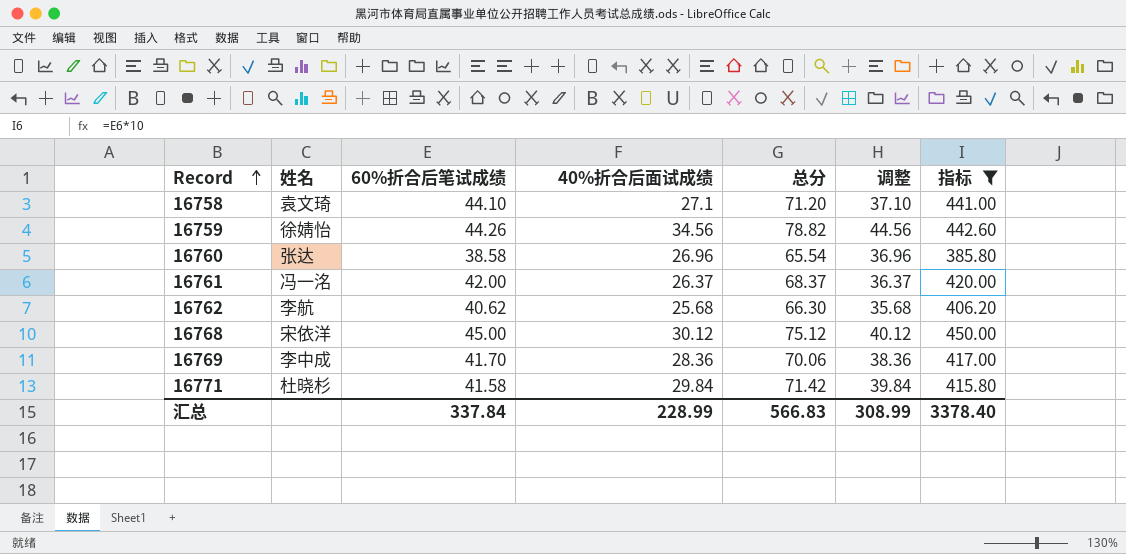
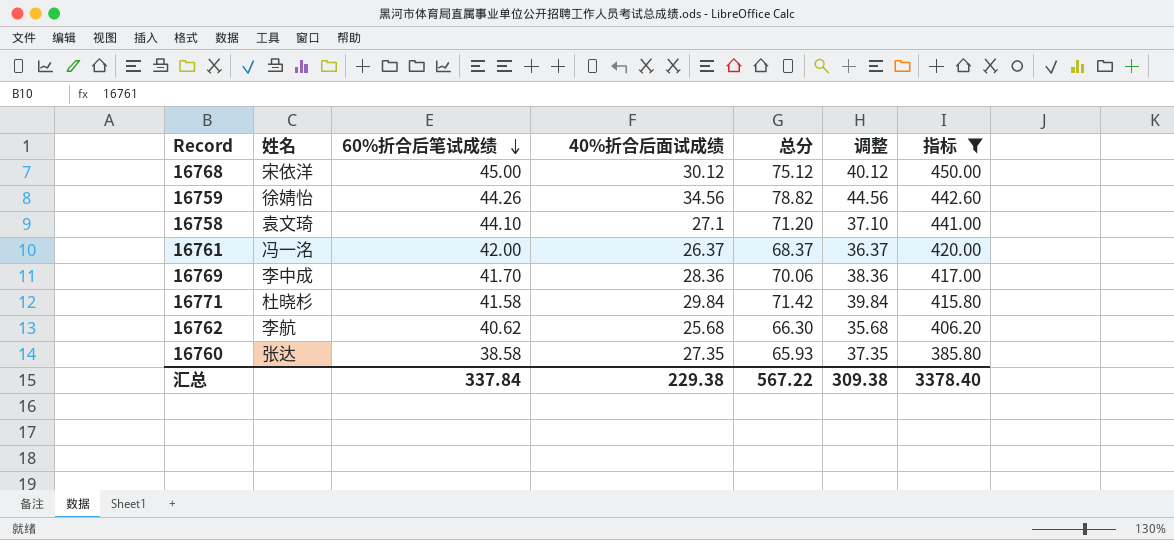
row order: Record ascending -> 60%折合后笔试成绩 descending
16760 | 40%折合后面试成绩: 26.96 -> 27.35
16760 | 总分: 65.54 -> 65.93
16760 | 调整: 36.96 -> 37.35
汇总 | 40%折合后面试成绩: 228.99 -> 229.38
汇总 | 总分: 566.83 -> 567.22
汇总 | 调整: 308.99 -> 309.38

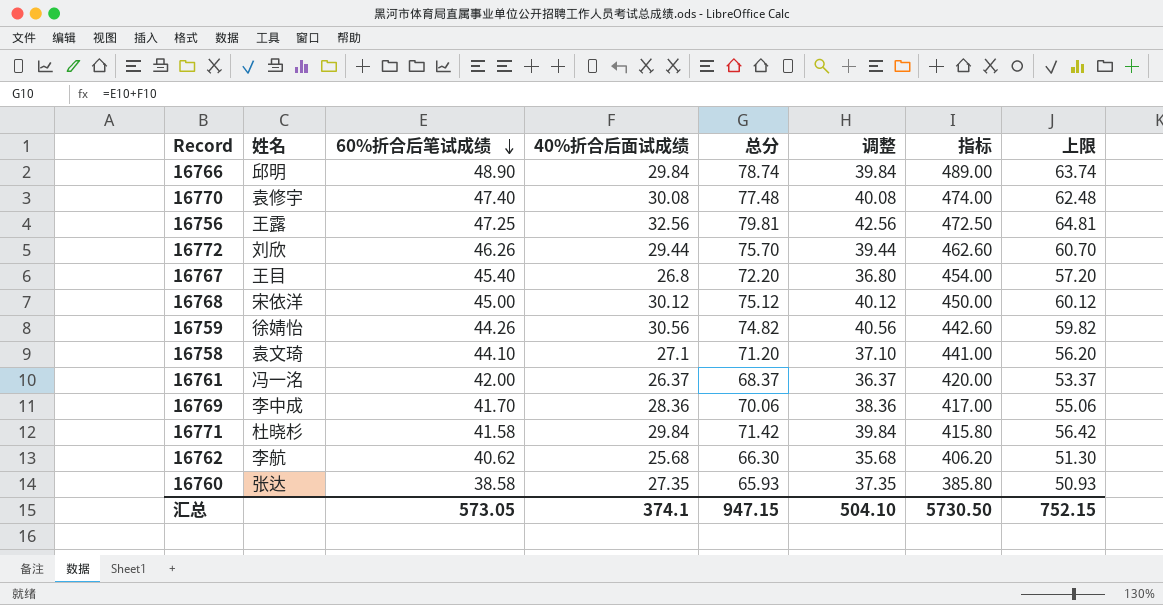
filter: 指标 <= 450.00 -> none
column 上限 | formula: none -> [总分] - 15
16759 | 40%折合后面试成绩: 34.56 -> 30.56
16759 | 总分: 78.82 -> 74.82
16759 | 调整: 44.56 -> 40.56
汇总 | 60%折合后笔试成绩: 337.84 -> 573.05
汇总 | 40%折合后面试成绩: 229.38 -> 374.1
汇总 | 总分: 567.22 -> 947.15
汇总 | 调整: 309.38 -> 504.10
汇总 | 指标: 3378.40 -> 5730.50

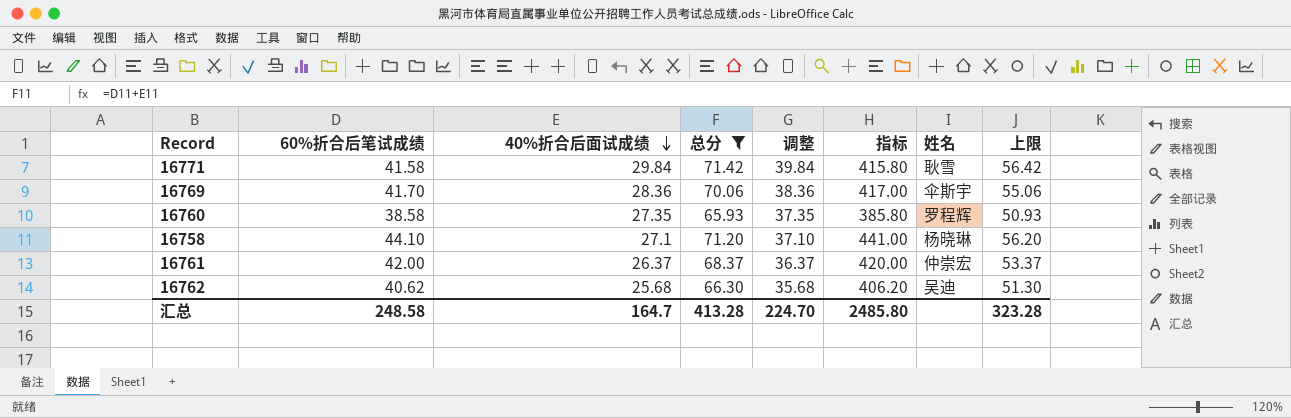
filter: none -> 总分 <= 71.42
row order: 60%折合后笔试成绩 descending -> 40%折合后面试成绩 descending
column 姓名 | position: 2 -> 7
16771 | 姓名: 杜晓杉 -> 耿雪
16769 | 姓名: 李中成 -> 伞斯宇
16760 | 姓名: 张达 -> 罗程辉
16758 | 姓名: 袁文琦 -> 杨晓琳
16761 | 姓名: 冯一洺 -> 仲崇宏
16762 | 姓名: 李航 -> 吴迪
汇总 | 60%折合后笔试成绩: 573.05 -> 248.58
汇总 | 40%折合后面试成绩: 374.1 -> 164.7
汇总 | 总分: 947.15 -> 413.28
汇总 | 调整: 504.10 -> 224.70
汇总 | 指标: 5730.50 -> 2485.80
汇总 | 上限: 752.15 -> 323.28

